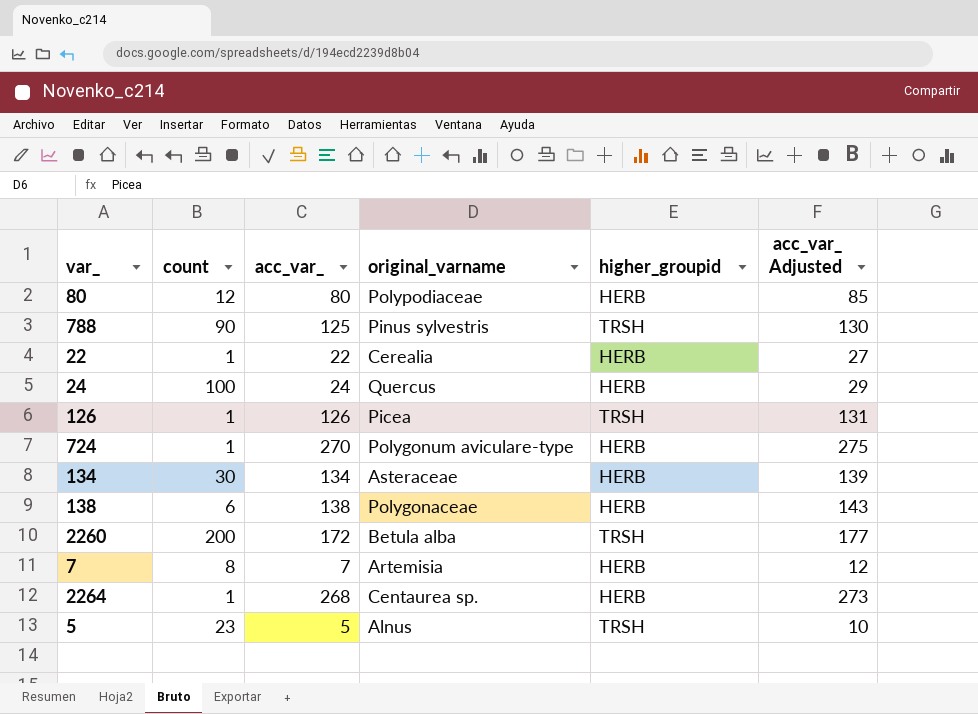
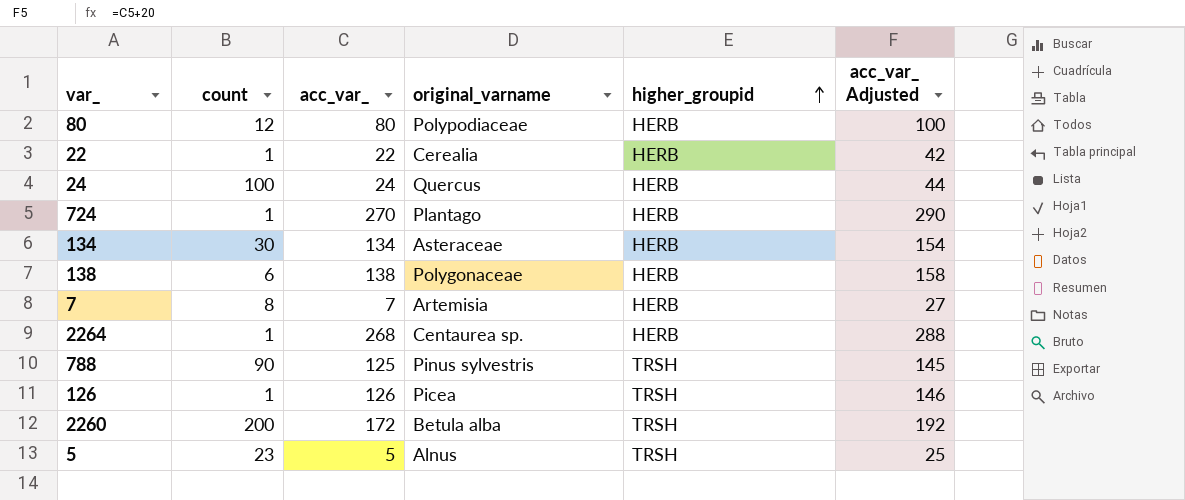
row order: none -> higher_groupid ascending
column acc_var_ Adjusted | formula: [acc_var_] + 5 -> [acc_var_] + 20
724 | original_varname: Polygonum aviculare-type -> Plantago

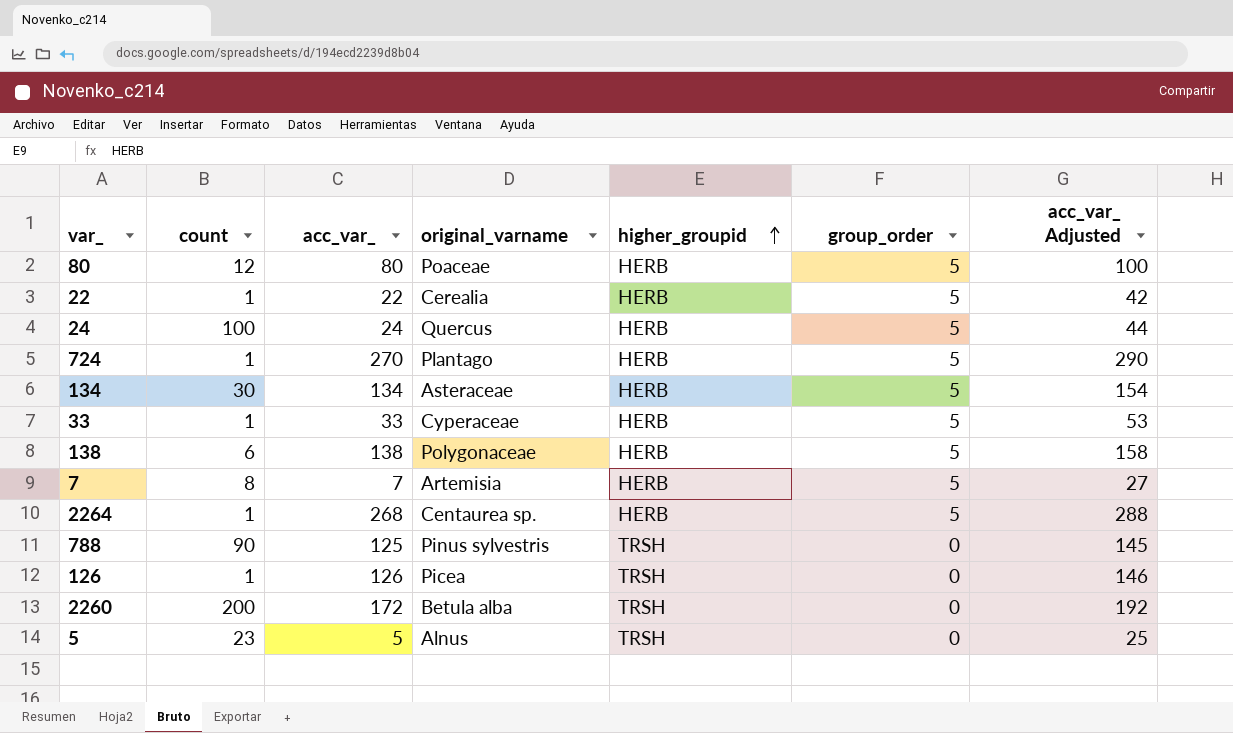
column group_order | position: none -> 6
80 | original_varname: Polypodiaceae -> Poaceae
row 33: none -> 1 | 33 | Cyperaceae | HERB | 5 | 53

